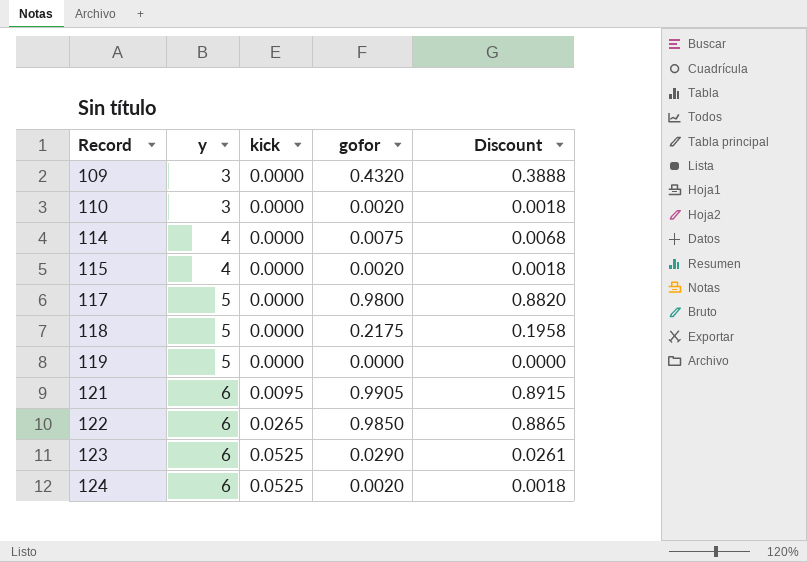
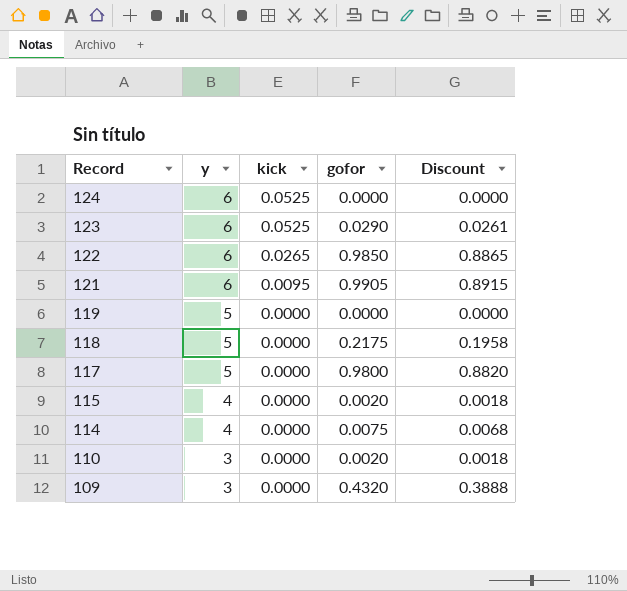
row order: Record ascending -> Record descending
124 | gofor: 0.0020 -> 0.0000
124 | Discount: 0.0018 -> 0.0000

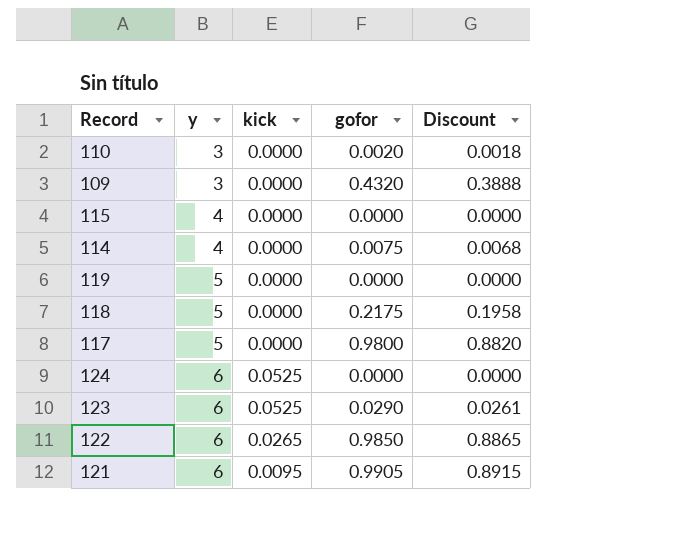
row order: Record descending -> y ascending
115 | gofor: 0.0020 -> 0.0000
115 | Discount: 0.0018 -> 0.0000

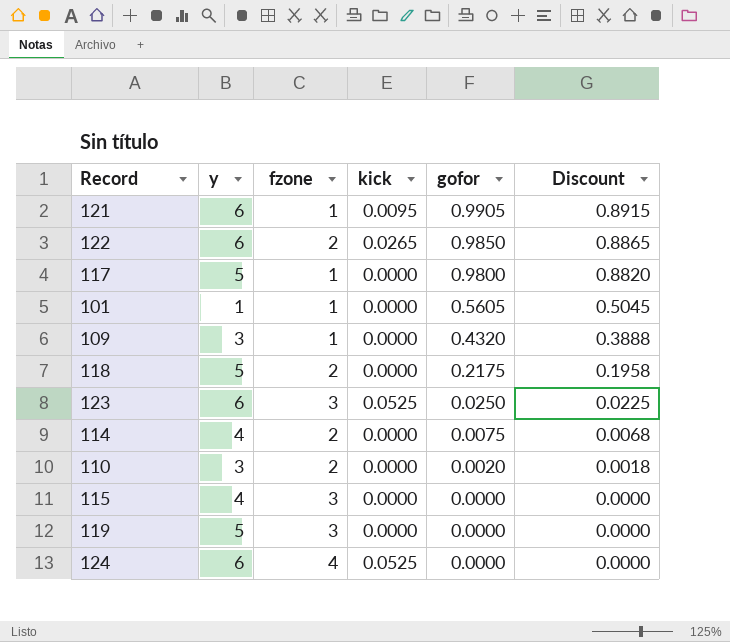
row order: y ascending -> gofor descending
column fzone | position: none -> 3
row 101: none -> 1 | 1 | 0.0000 | 0.5605 | 0.5045
123 | gofor: 0.0290 -> 0.0250
123 | Discount: 0.0261 -> 0.0225

